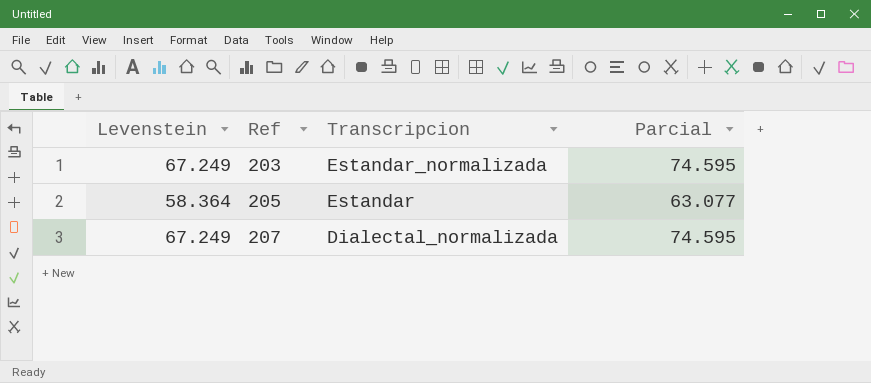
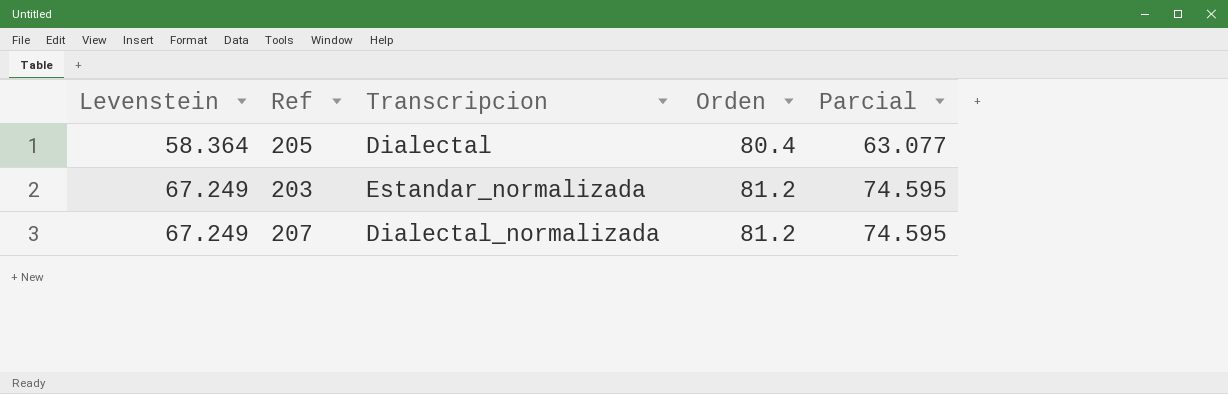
row order: Ref ascending -> Levenstein ascending
column Orden | position: none -> 4
205 | Transcripcion: Estandar -> Dialectal

